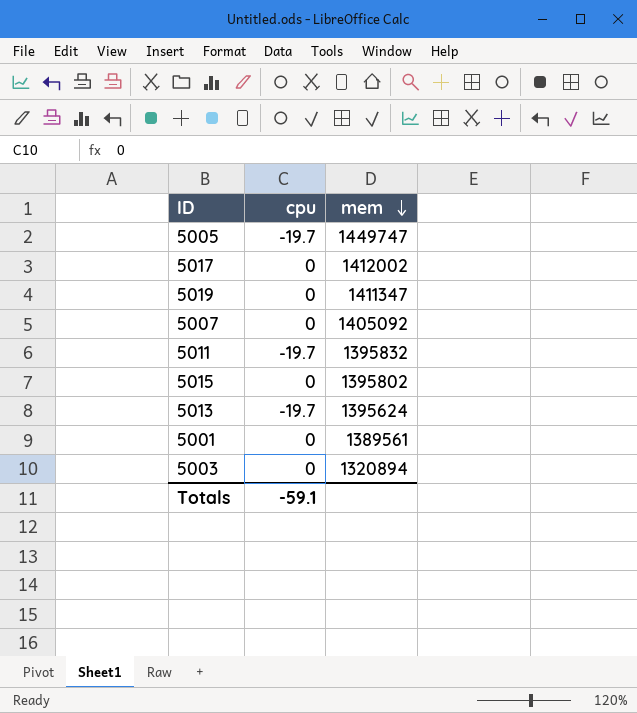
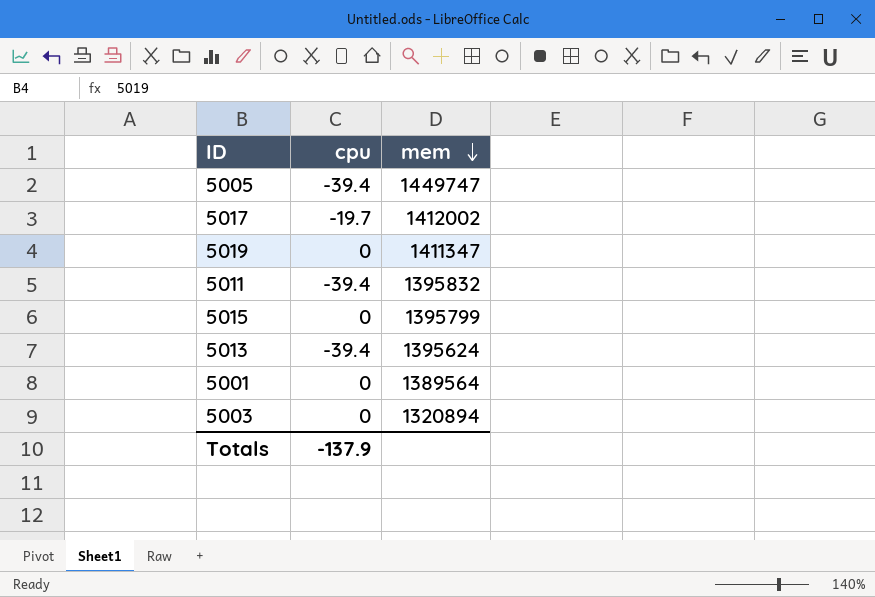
row 5007: 0 | 1405092 -> none
5005 | cpu: -19.7 -> -39.4
5017 | cpu: 0 -> -19.7
5011 | cpu: -19.7 -> -39.4
5015 | mem: 1395802 -> 1395799
5013 | cpu: -19.7 -> -39.4
5001 | mem: 1389561 -> 1389564
Totals | cpu: -59.1 -> -137.9

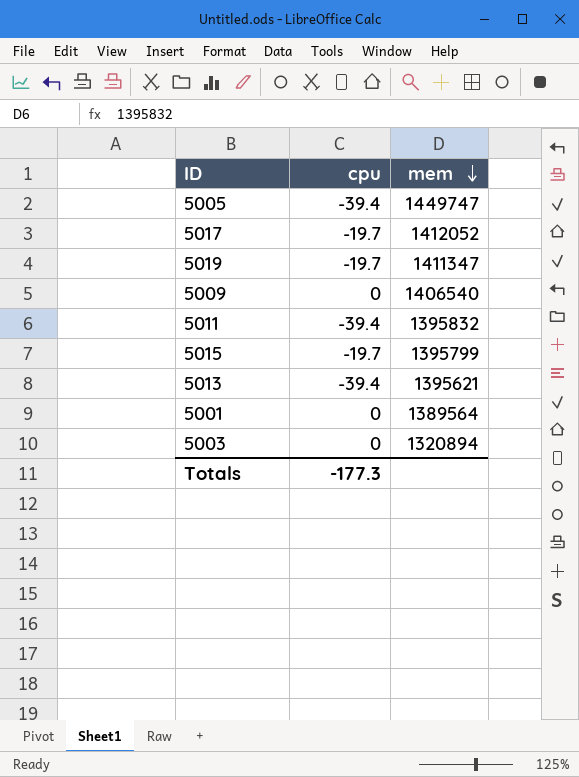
5017 | mem: 1412002 -> 1412052
5019 | cpu: 0 -> -19.7
row 5009: none -> 0 | 1406540
5015 | cpu: 0 -> -19.7
5013 | mem: 1395624 -> 1395621
Totals | cpu: -137.9 -> -177.3

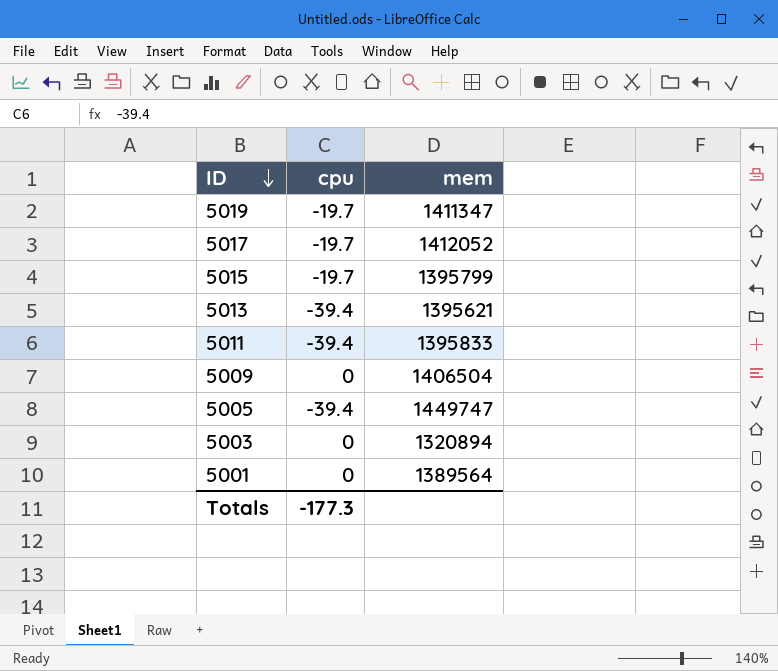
row order: mem descending -> ID descending
5011 | mem: 1395832 -> 1395833
5009 | mem: 1406540 -> 1406504

